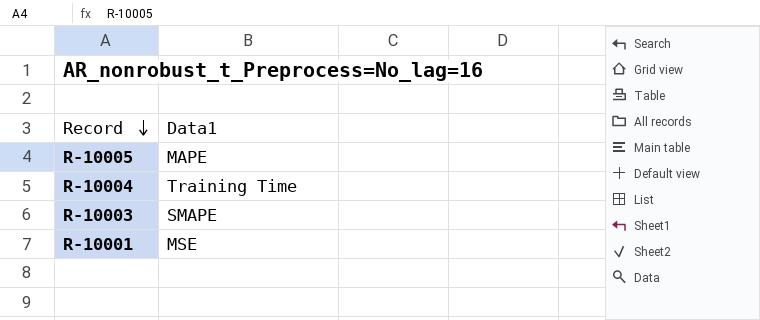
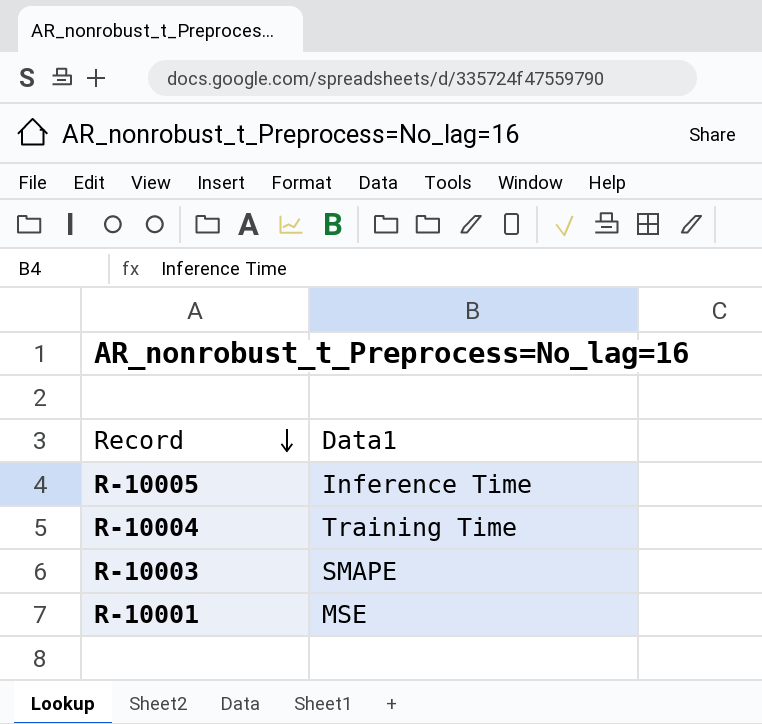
R-10005 | Data1: MAPE -> Inference Time

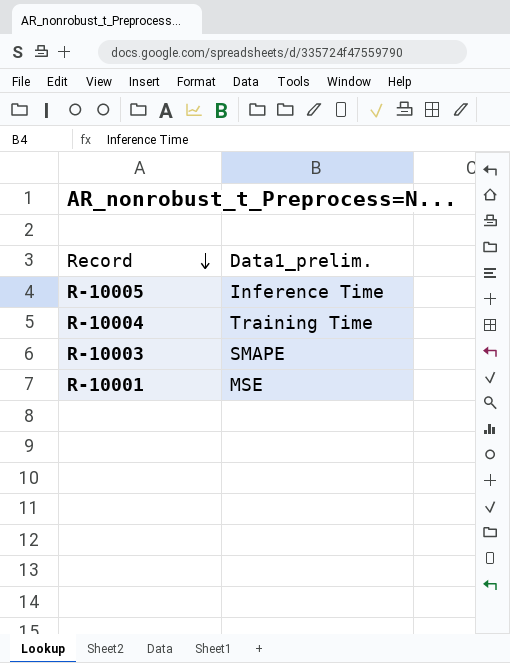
column name: Data1 -> Data1_prelim.

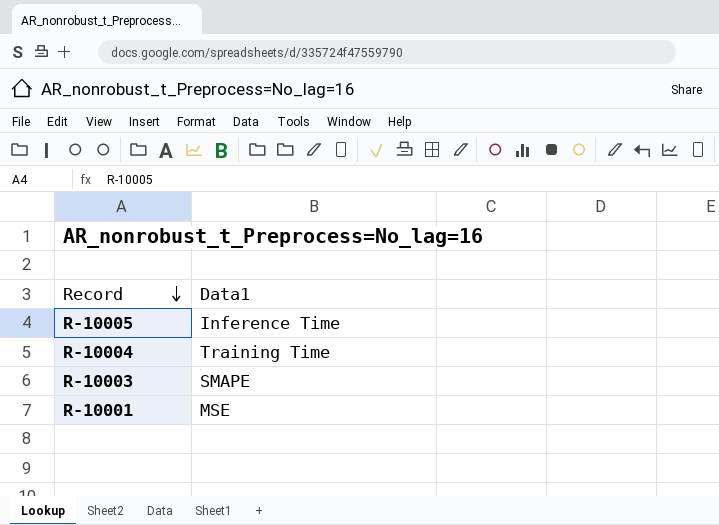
column name: Data1_prelim. -> Data1

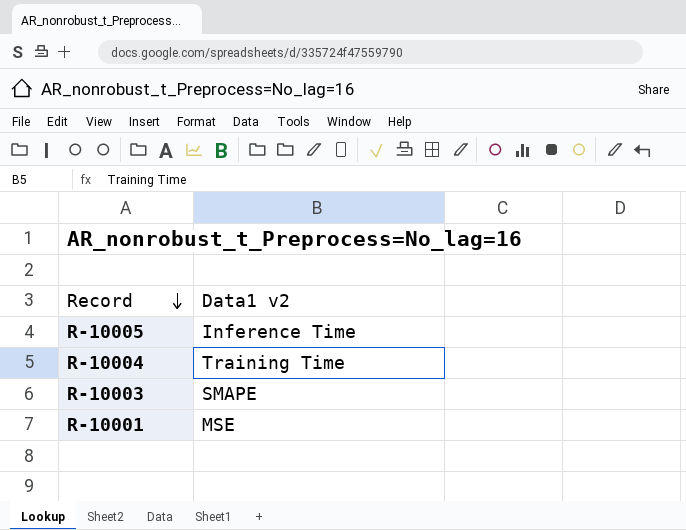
column name: Data1 -> Data1 v2

